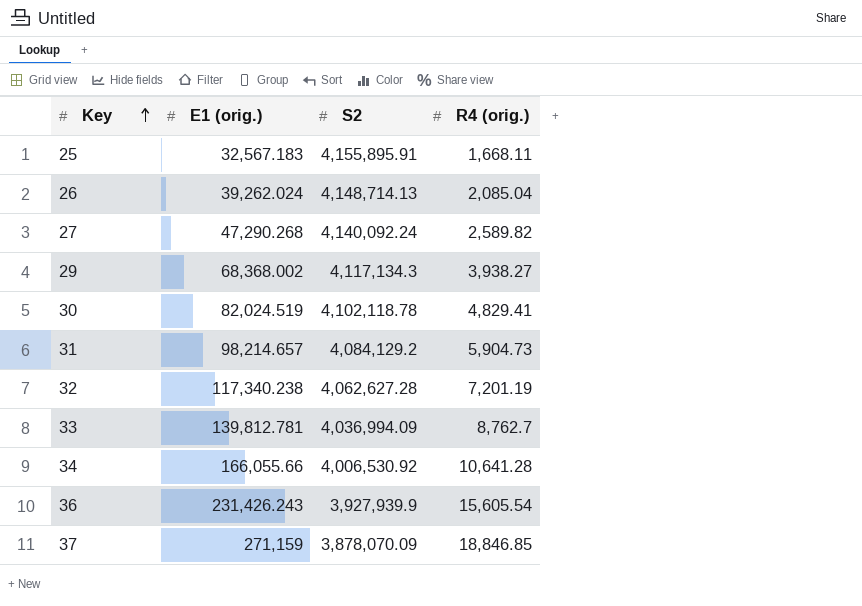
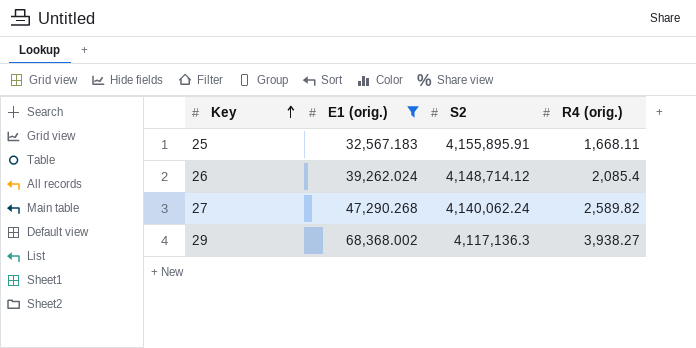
filter: none -> E1 (orig.) <= 68,368.002
26 | S2: 4,148,714.13 -> 4,148,714.12
26 | R4 (orig.): 2,085.04 -> 2,085.4
27 | S2: 4,140,092.24 -> 4,140,062.24
29 | S2: 4,117,134.3 -> 4,117,136.3

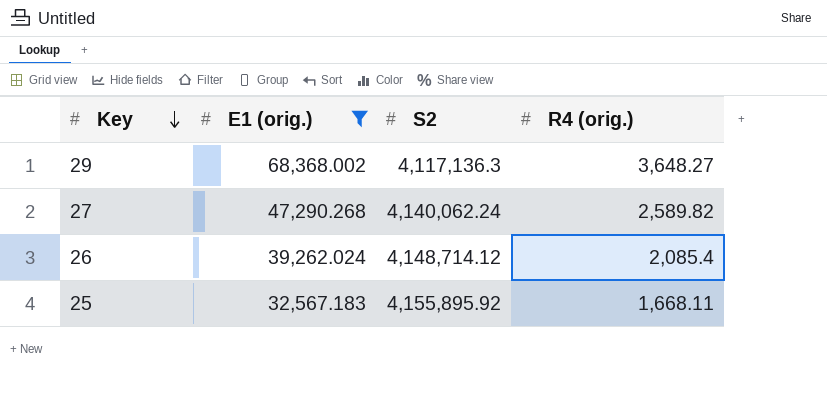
row order: Key ascending -> Key descending
29 | R4 (orig.): 3,938.27 -> 3,648.27
25 | S2: 4,155,895.91 -> 4,155,895.92

